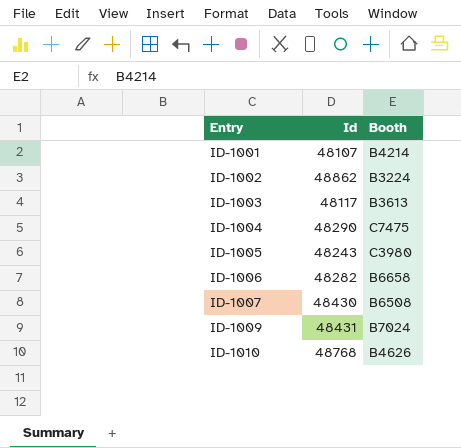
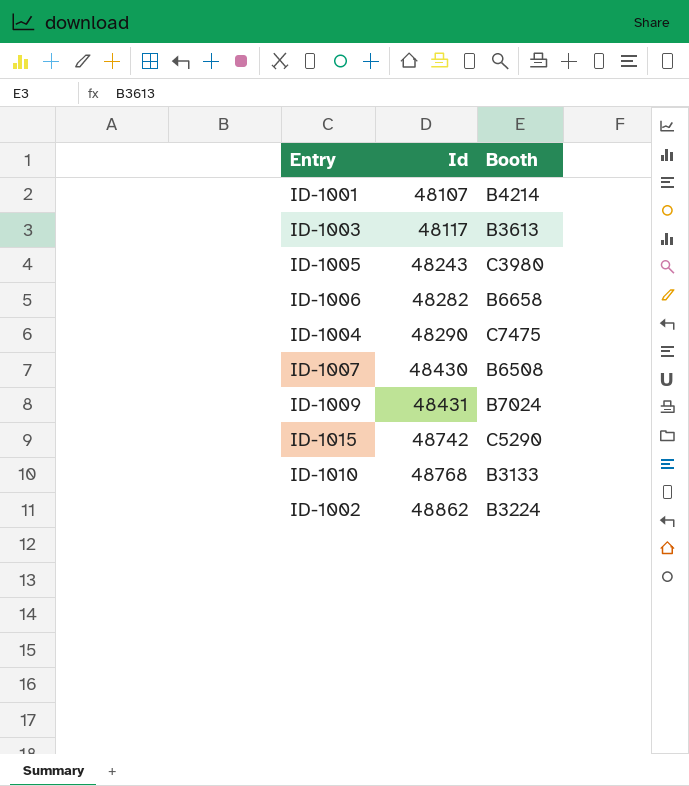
row order: Entry ascending -> Id ascending
row ID-1015: none -> 48742 | C5290
ID-1010 | Booth: B4626 -> B3133

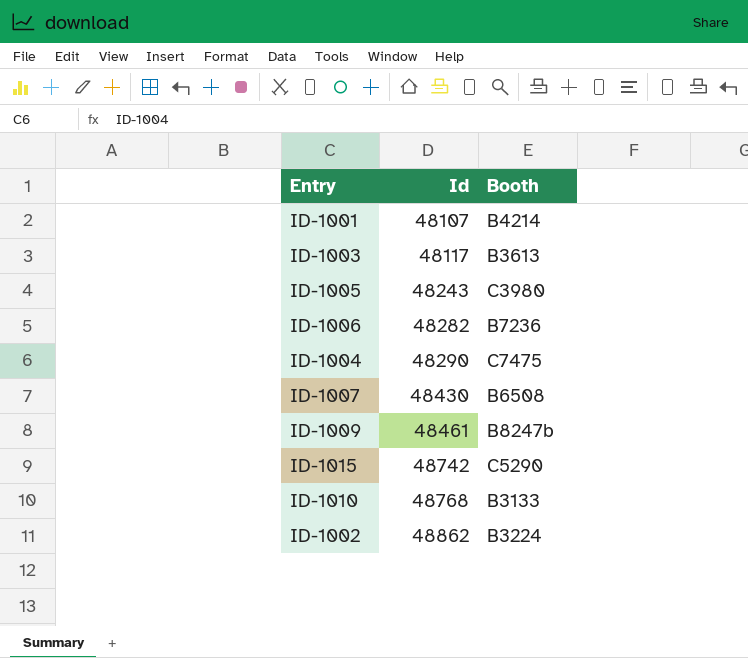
ID-1006 | Booth: B6658 -> B7236
ID-1009 | Id: 48431 -> 48461
ID-1009 | Booth: B7024 -> B8247b

